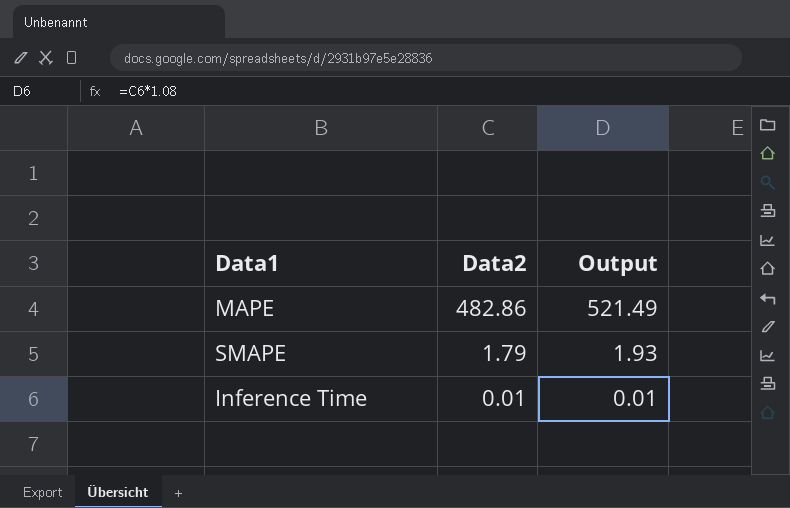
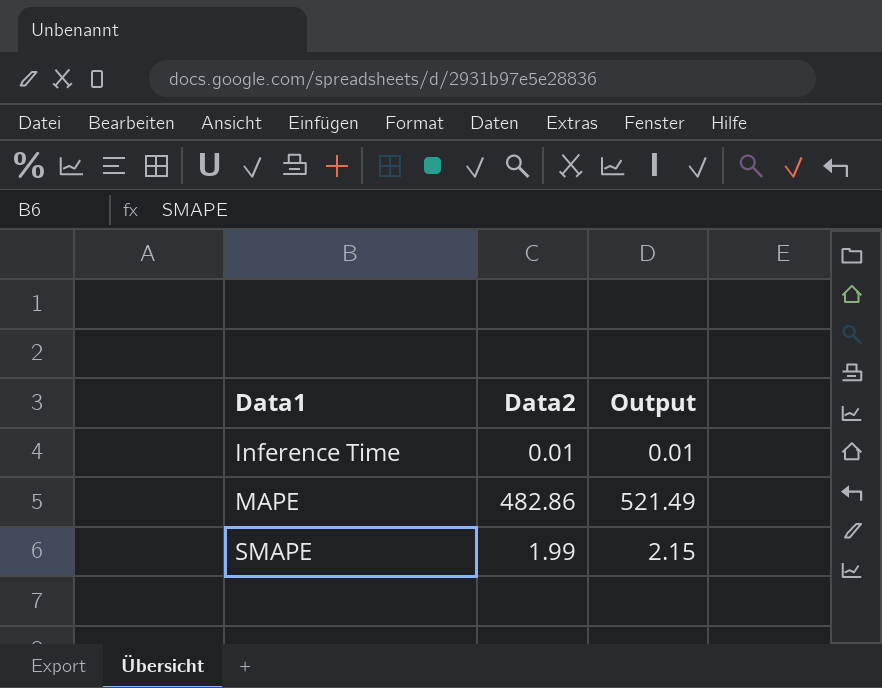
row order: Data2 descending -> Data1 ascending
SMAPE | Data2: 1.79 -> 1.99
SMAPE | Output: 1.93 -> 2.15

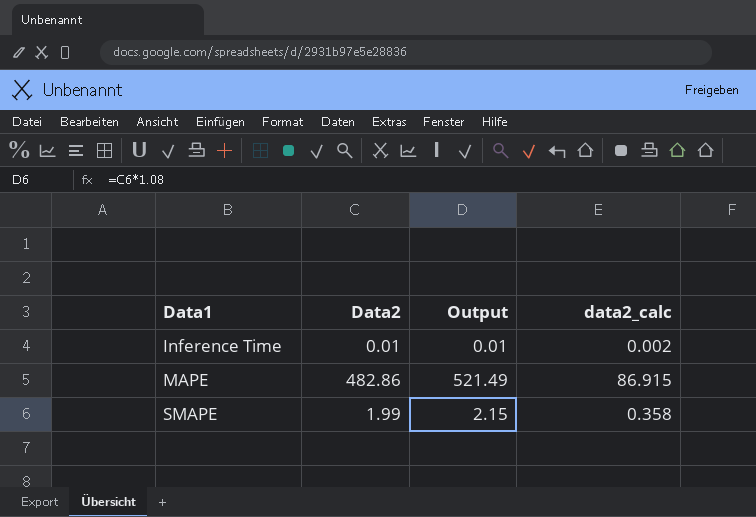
column data2_calc | formula: none -> [Data2] * 0.18

